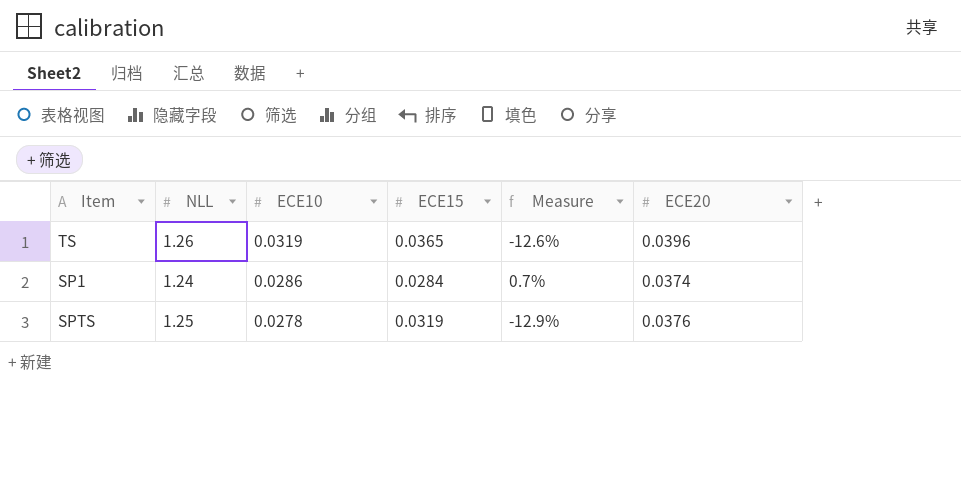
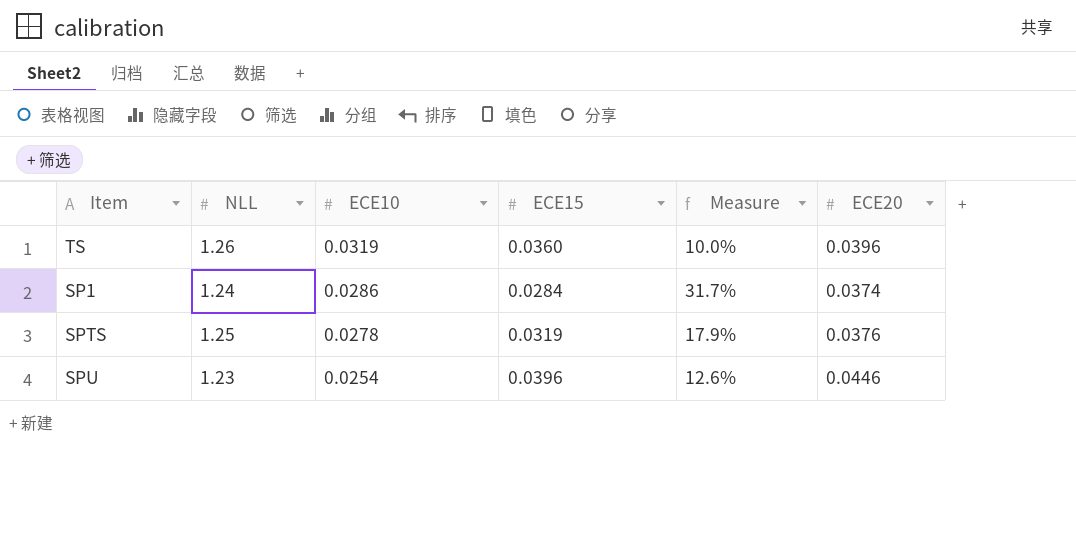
column Measure | formula: ([ECE10] - [ECE15]) / [ECE15] -> ([ECE20] - [ECE15]) / [ECE15]
TS | ECE15: 0.0365 -> 0.0360
row SPU: none -> 1.23 | 0.0254 | 0.0396 | 12.6% | 0.0446

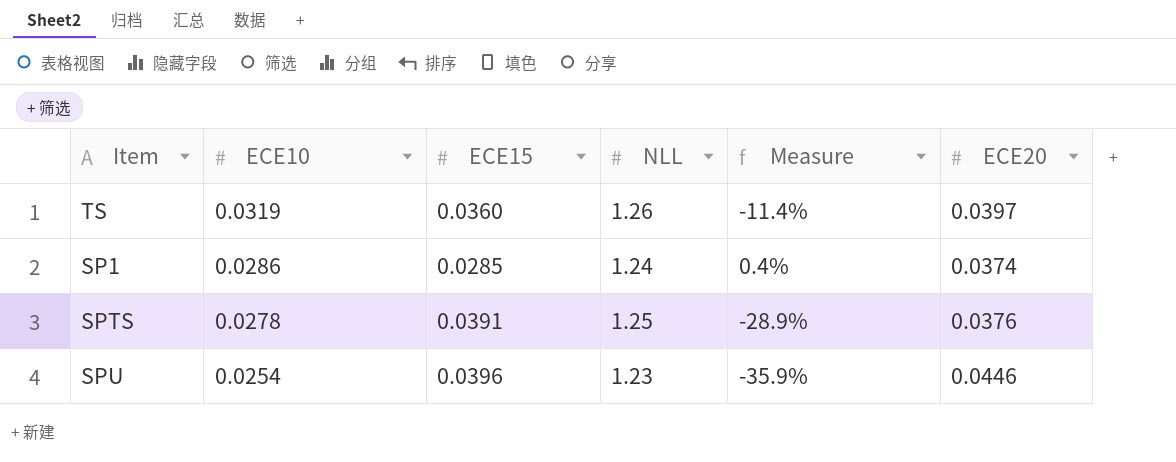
column NLL | position: 2 -> 4
column Measure | formula: ([ECE20] - [ECE15]) / [ECE15] -> ([ECE10] - [ECE15]) / [ECE15]
TS | ECE20: 0.0396 -> 0.0397
SP1 | ECE15: 0.0284 -> 0.0285
SPTS | ECE15: 0.0319 -> 0.0391

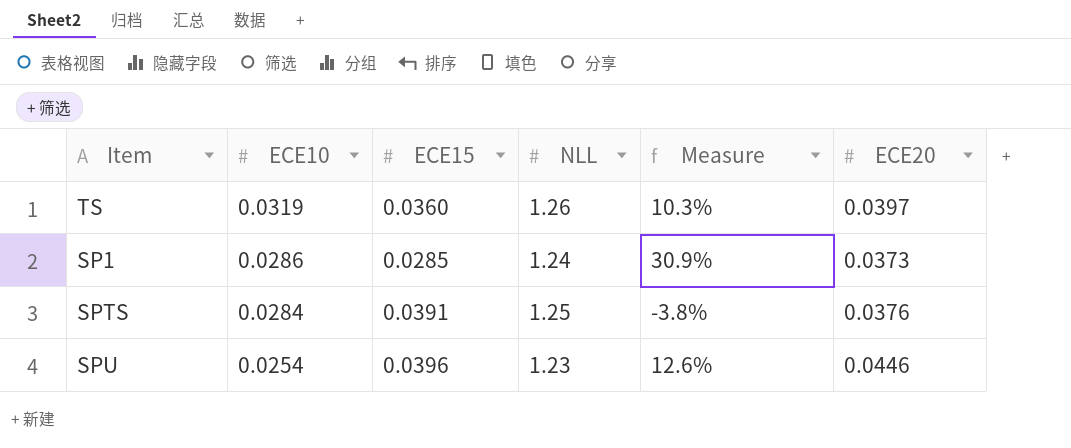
column Measure | formula: ([ECE10] - [ECE15]) / [ECE15] -> ([ECE20] - [ECE15]) / [ECE15]
SP1 | ECE20: 0.0374 -> 0.0373
SPTS | ECE10: 0.0278 -> 0.0284

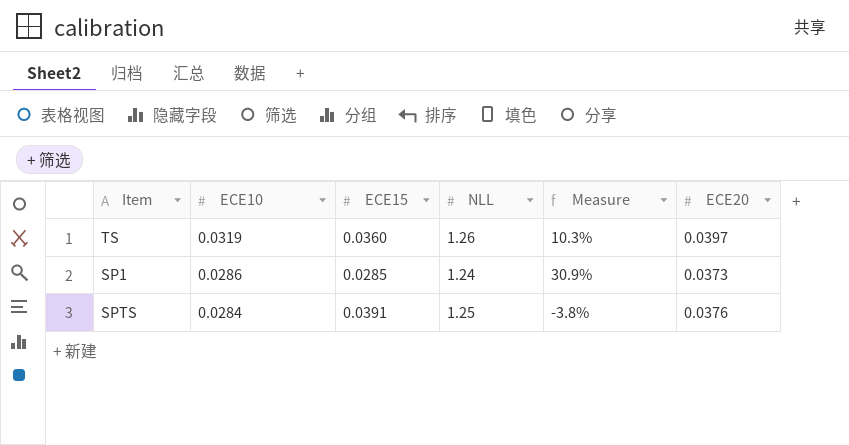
row SPU: 0.0254 | 0.0396 | 1.23 | 12.6% | 0.0446 -> none

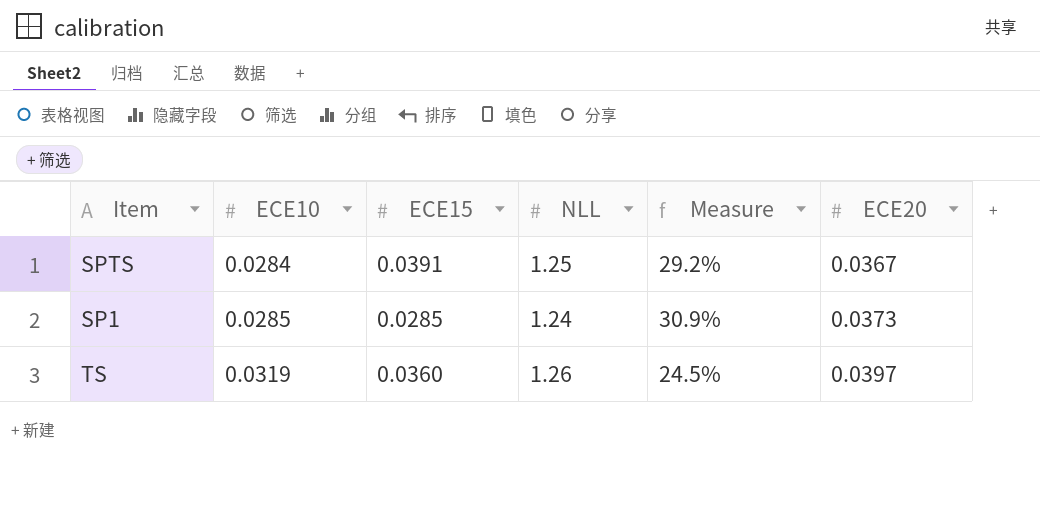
row order: ECE10 descending -> ECE10 ascending
column Measure | formula: ([ECE20] - [ECE15]) / [ECE15] -> ([ECE20] - [ECE10]) / [ECE10]
SPTS | ECE20: 0.0376 -> 0.0367
SP1 | ECE10: 0.0286 -> 0.0285

